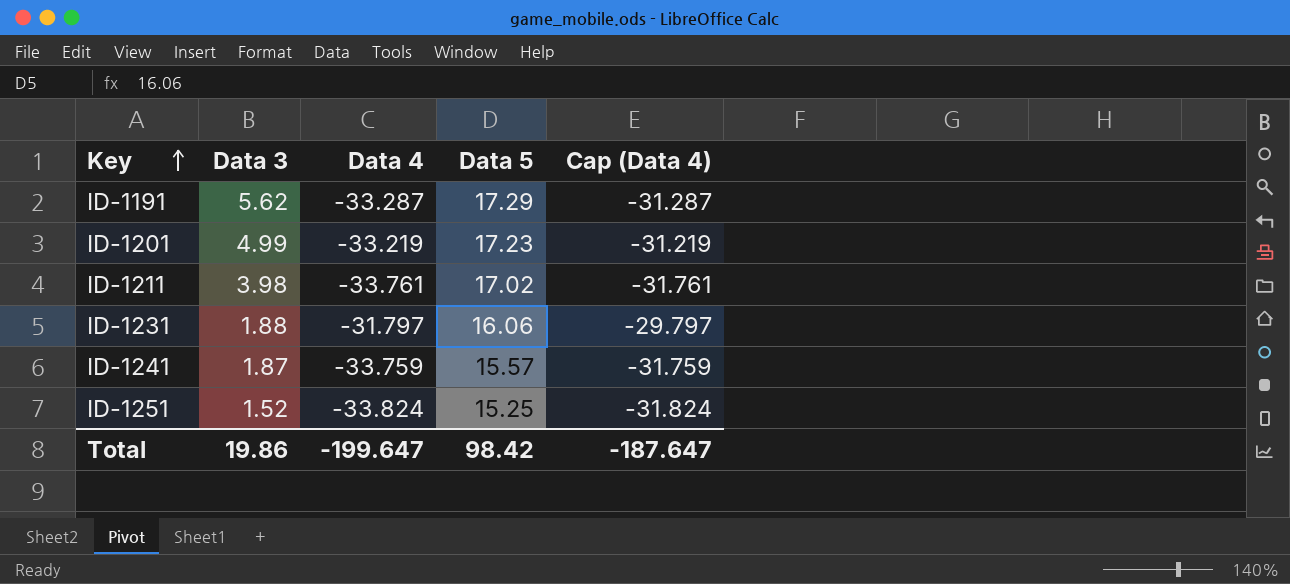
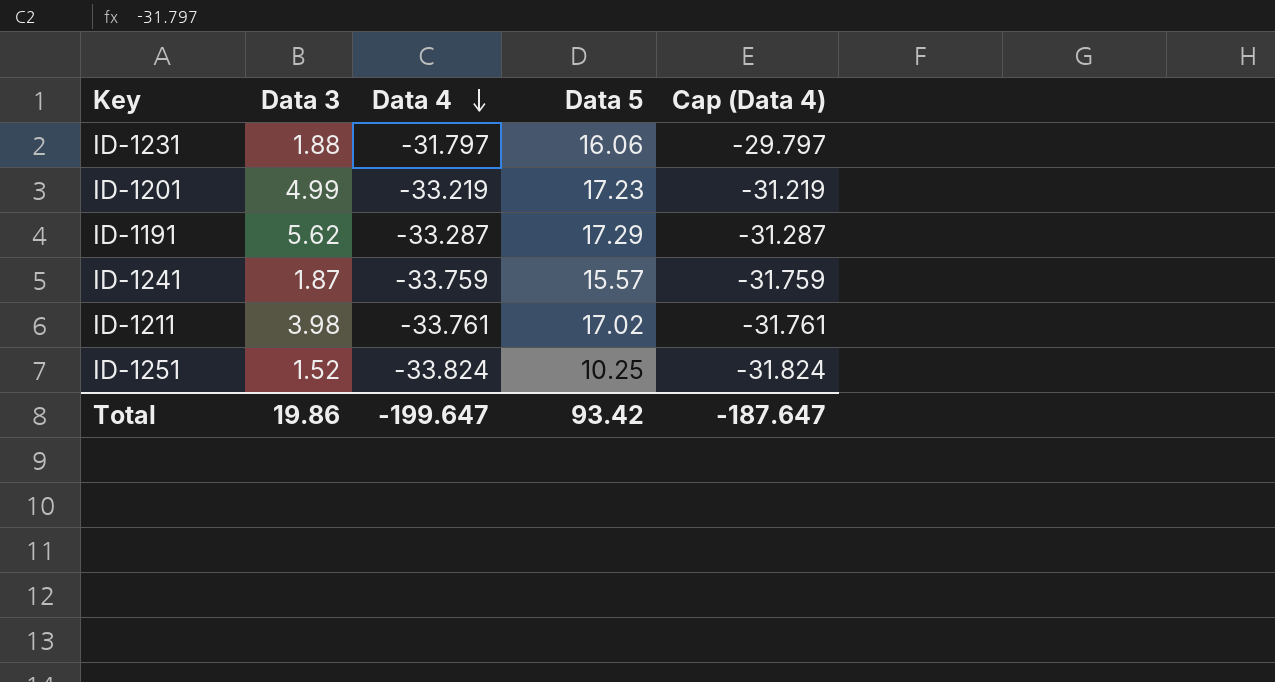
row order: Key ascending -> Data 4 descending
ID-1251 | Data 5: 15.25 -> 10.25
Total | Data 5: 98.42 -> 93.42

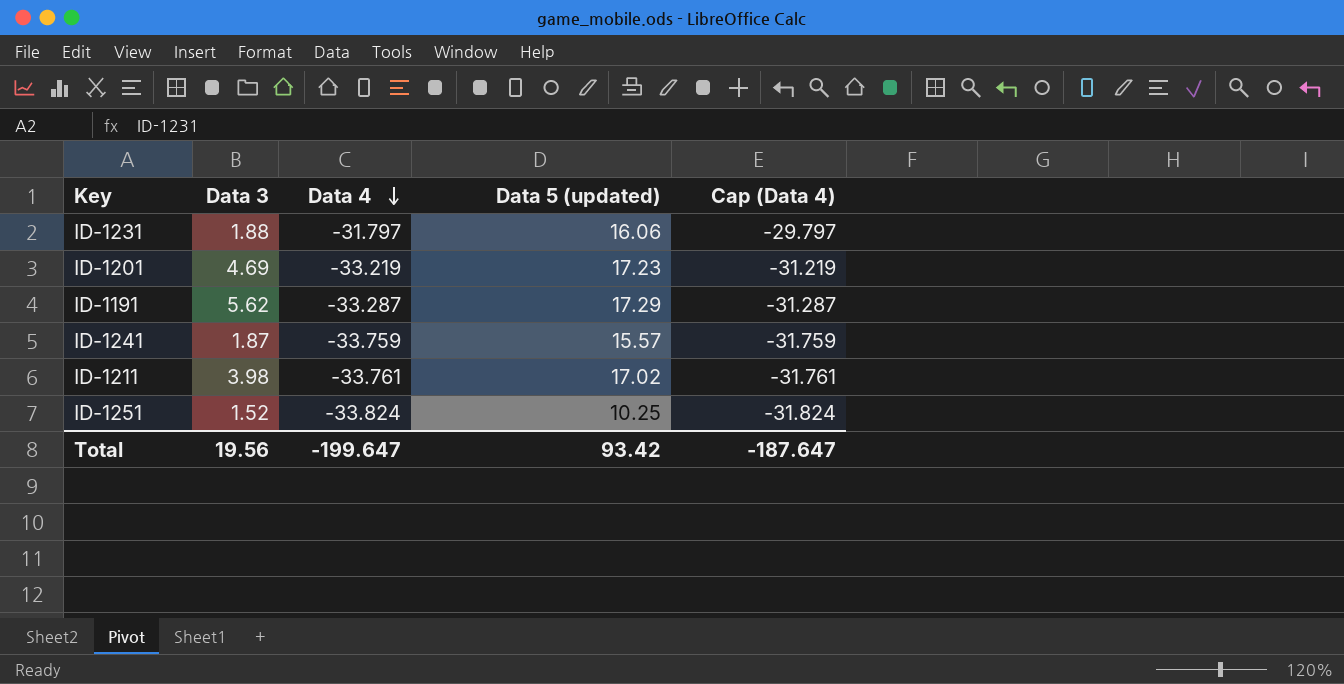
column name: Data 5 -> Data 5 (updated)
ID-1201 | Data 3: 4.99 -> 4.69
Total | Data 3: 19.86 -> 19.56

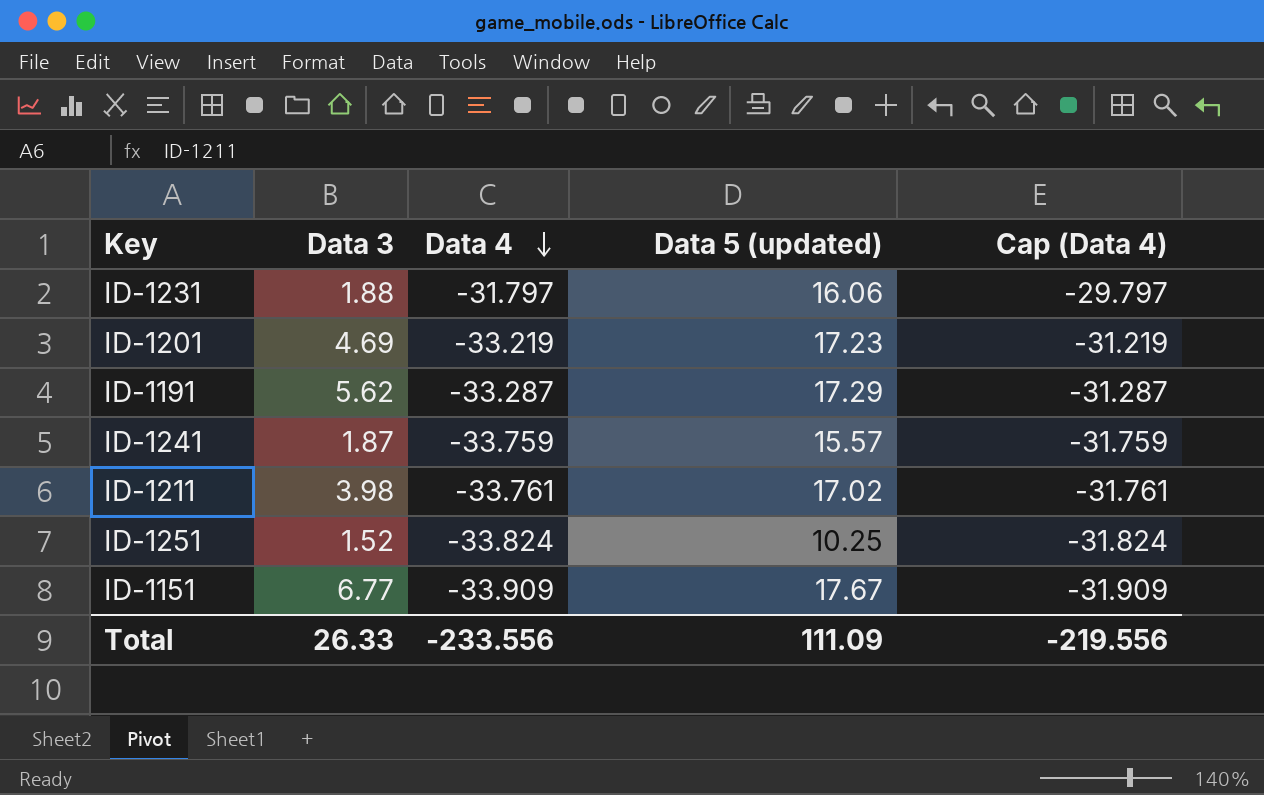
row ID-1151: none -> 6.77 | -33.909 | 17.67 | -31.909
Total | Data 3: 19.56 -> 26.33
Total | Data 4: -199.647 -> -233.556
Total | Data 5 (updated): 93.42 -> 111.09
Total | Cap (Data 4): -187.647 -> -219.556

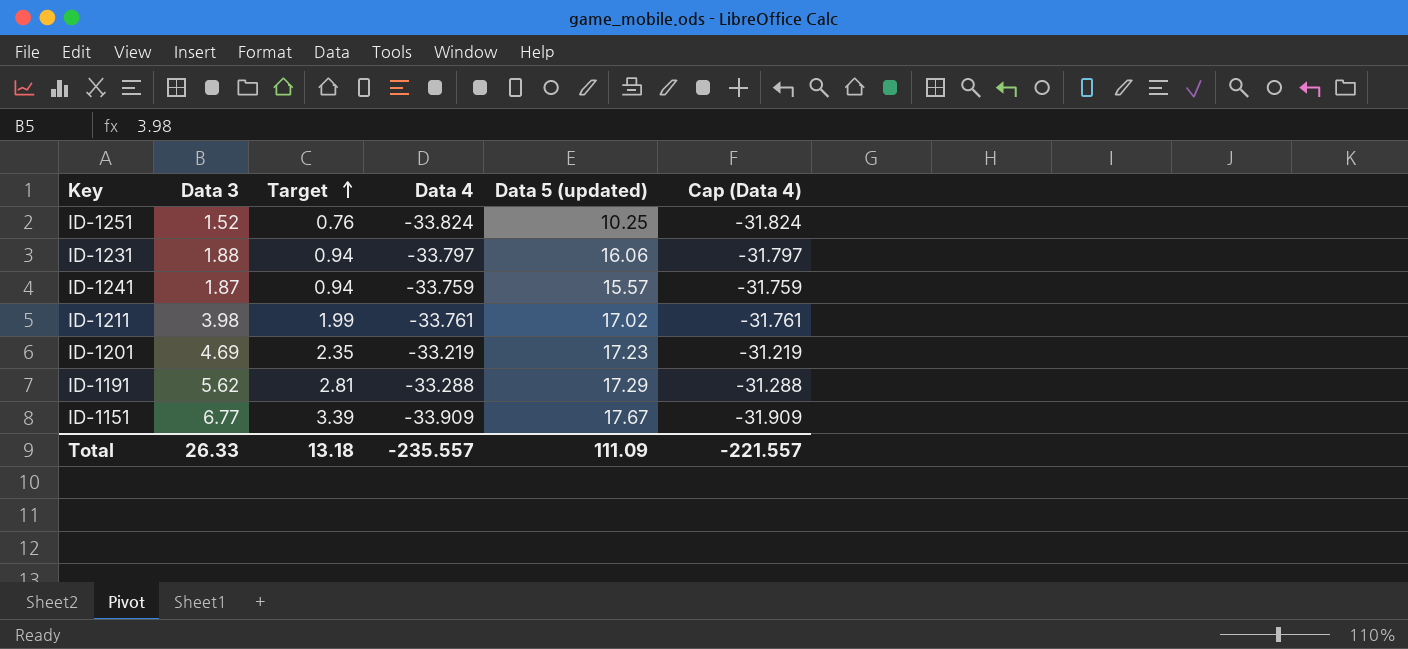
row order: Data 4 descending -> Target ascending
column Target | formula: none -> [Data 3] * 0.5
ID-1231 | Data 4: -31.797 -> -33.797
ID-1231 | Cap (Data 4): -29.797 -> -31.797
ID-1191 | Data 4: -33.287 -> -33.288
ID-1191 | Cap (Data 4): -31.287 -> -31.288
Total | Data 4: -233.556 -> -235.557
Total | Cap (Data 4): -219.556 -> -221.557

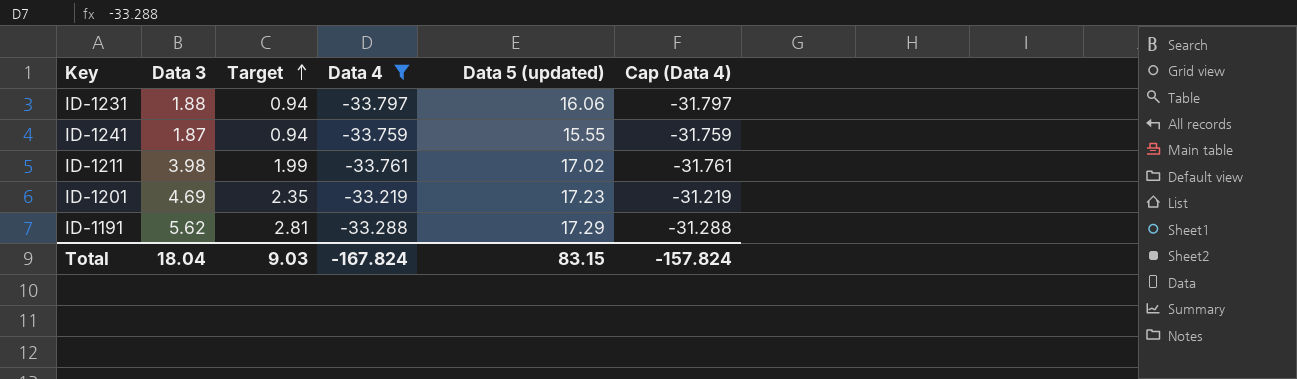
filter: none -> Data 4 >= -33.797
ID-1241 | Data 5 (updated): 15.57 -> 15.55
Total | Data 3: 26.33 -> 18.04
Total | Target: 13.18 -> 9.03
Total | Data 4: -235.557 -> -167.824
Total | Data 5 (updated): 111.09 -> 83.15
Total | Cap (Data 4): -221.557 -> -157.824

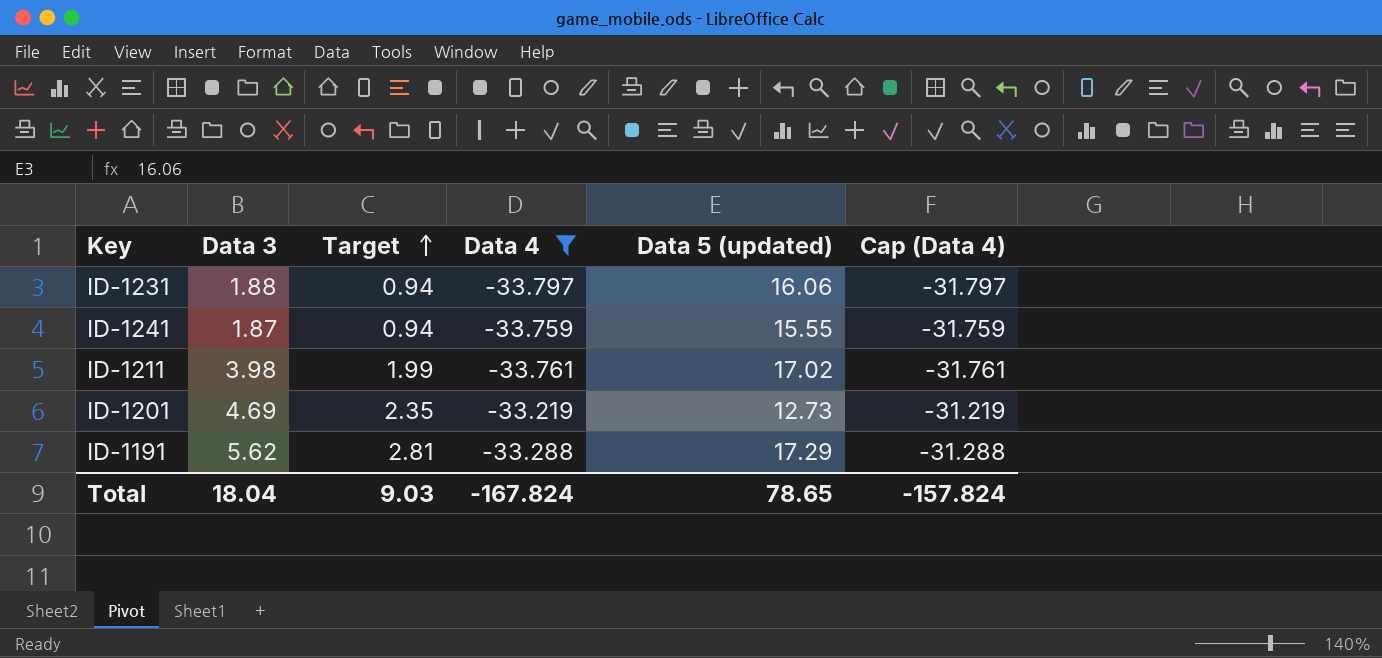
ID-1201 | Data 5 (updated): 17.23 -> 12.73
Total | Data 5 (updated): 83.15 -> 78.65

